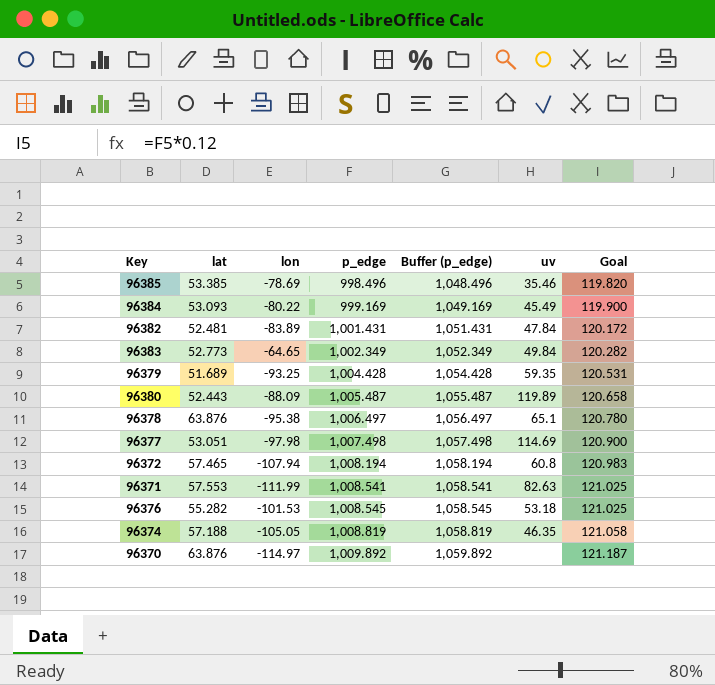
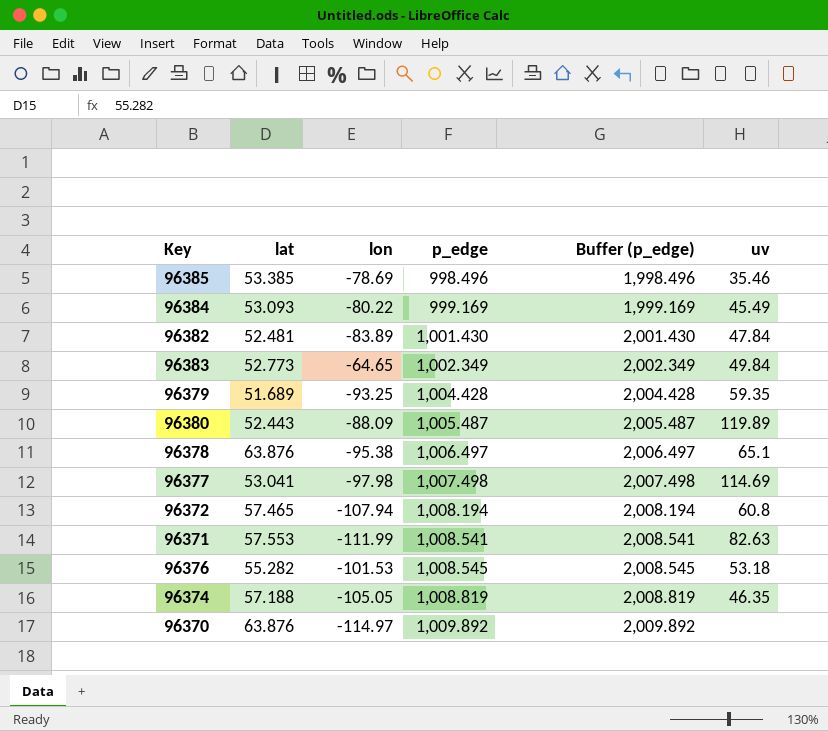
column Goal | formula: [p_edge] * 0.12 -> none
column Buffer (p_edge) | formula: [p_edge] + 50 -> [p_edge] + 1000
96382 | p_edge: 1,001.431 -> 1,001.430
96377 | lat: 53.051 -> 53.041

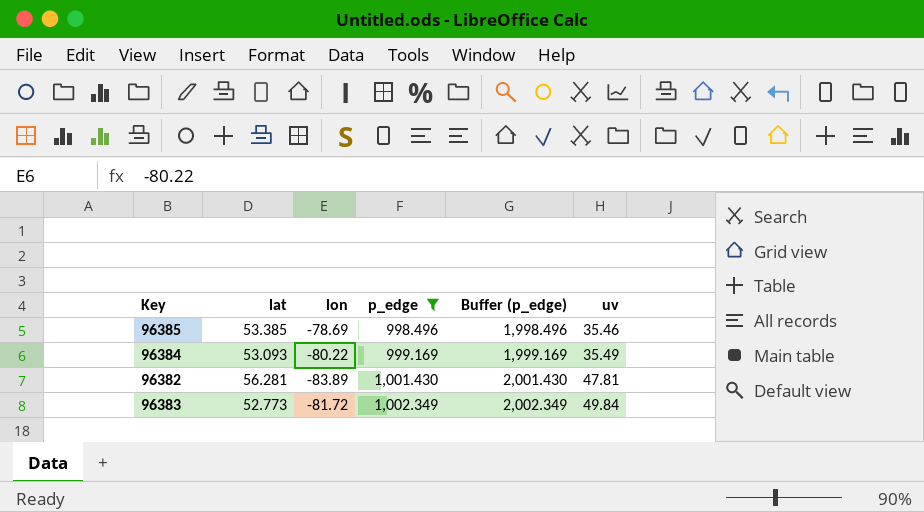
filter: none -> p_edge <= 1,002.349
96384 | uv: 45.49 -> 35.49
96382 | lat: 52.481 -> 56.281
96382 | uv: 47.84 -> 47.81
96383 | lon: -64.65 -> -81.72

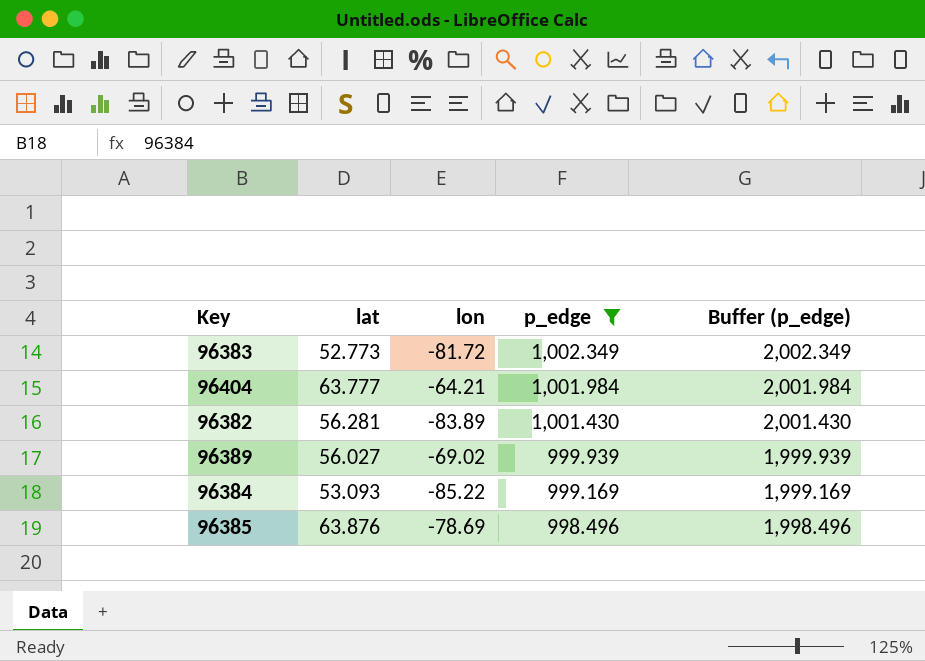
row order: p_edge ascending -> p_edge descending
column uv | position: 6 -> none
row 96404: none -> 63.777 | -64.21 | 1,001.984 | 2,001.984
row 96389: none -> 56.027 | -69.02 | 999.939 | 1,999.939
96384 | lon: -80.22 -> -85.22
96385 | lat: 53.385 -> 63.876

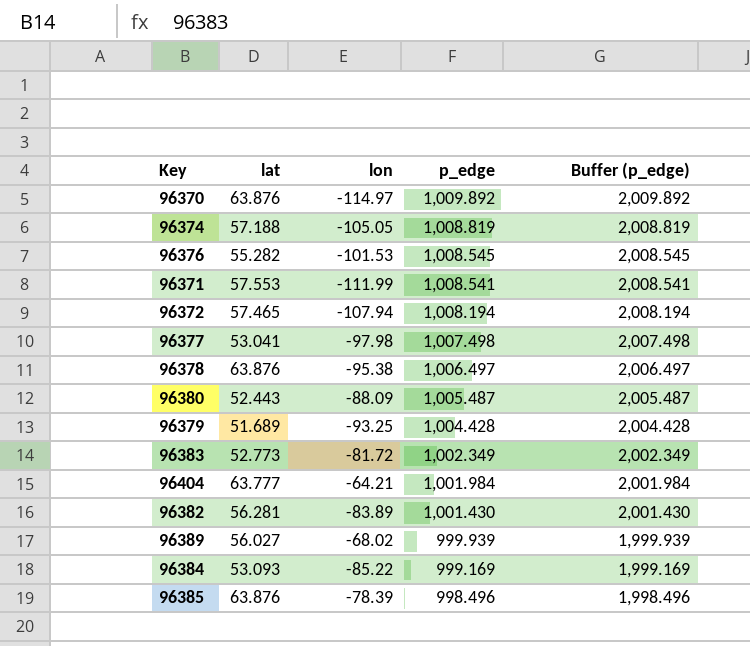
filter: p_edge <= 1,002.349 -> none
96389 | lon: -69.02 -> -68.02
96385 | lon: -78.69 -> -78.39

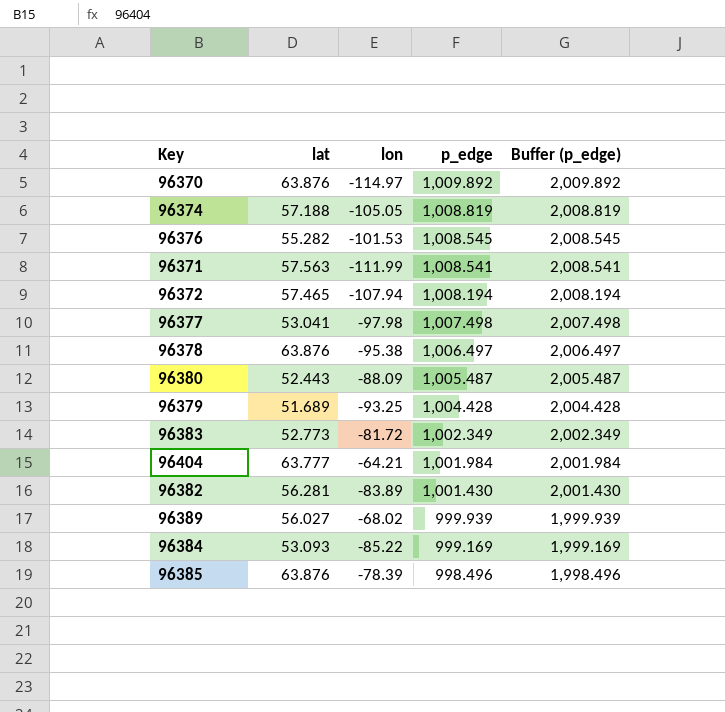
96371 | lat: 57.553 -> 57.563

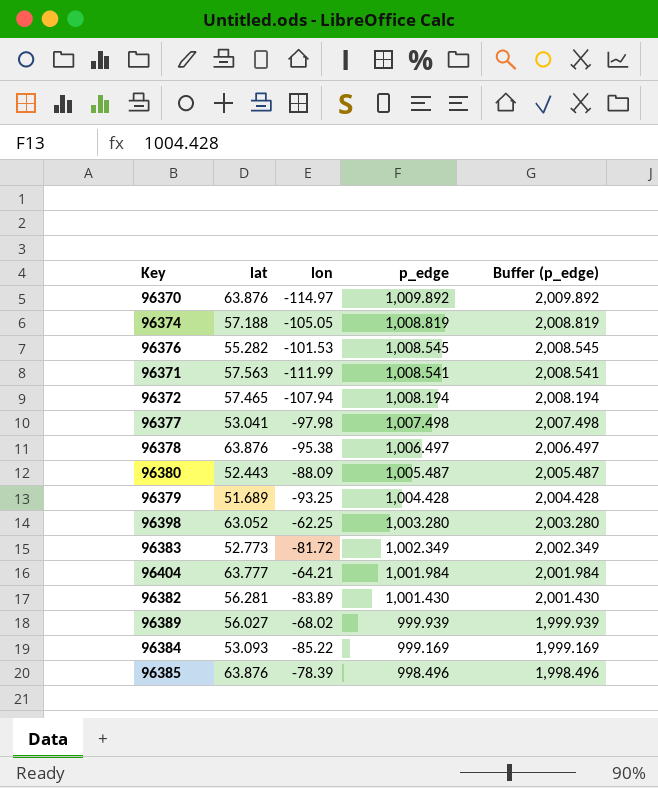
row 96398: none -> 63.052 | -62.25 | 1,003.280 | 2,003.280

